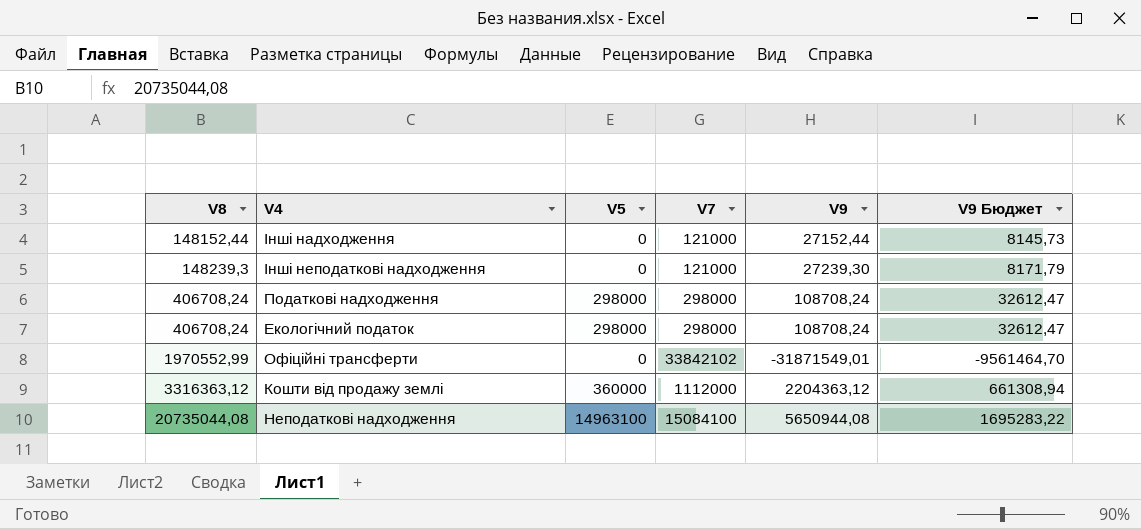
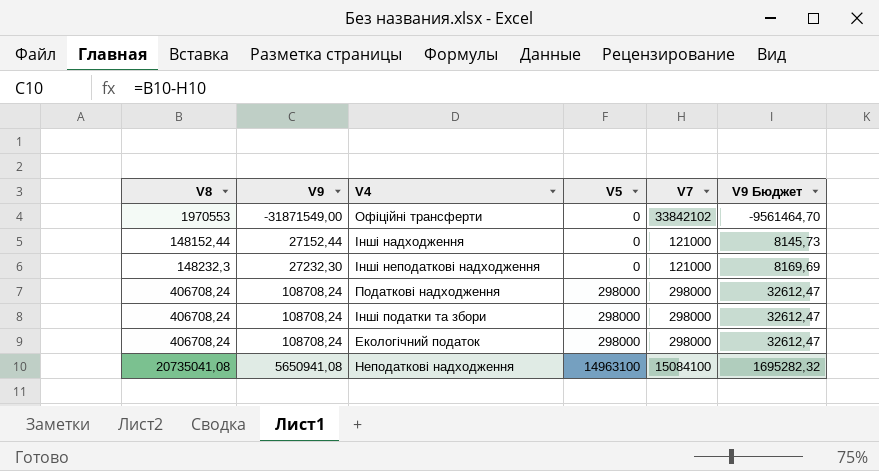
row order: V8 ascending -> V9 ascending
column V9 | position: 5 -> 2
row Кошти від продажу землі: 3316363,12 | 360000 | 1112000 | 2204363,12 | 661308,94 -> none
Офіційні трансферти | V8: 1970552,99 -> 1970553
Офіційні трансферти | V9: -31871549,01 -> -31871549,00
Інші неподаткові надходження | V8: 148239,3 -> 148232,3
Інші неподаткові надходження | V9: 27239,30 -> 27232,30
Інші неподаткові надходження | V9 Бюджет: 8171,79 -> 8169,69
row Інші податки та збори: none -> 406708,24 | 108708,24 | 298000 | 298000 | 32612,47
Неподаткові надходження | V8: 20735044,08 -> 20735041,08
Неподаткові надходження | V9: 5650944,08 -> 5650941,08
Неподаткові надходження | V9 Бюджет: 1695283,22 -> 1695282,32

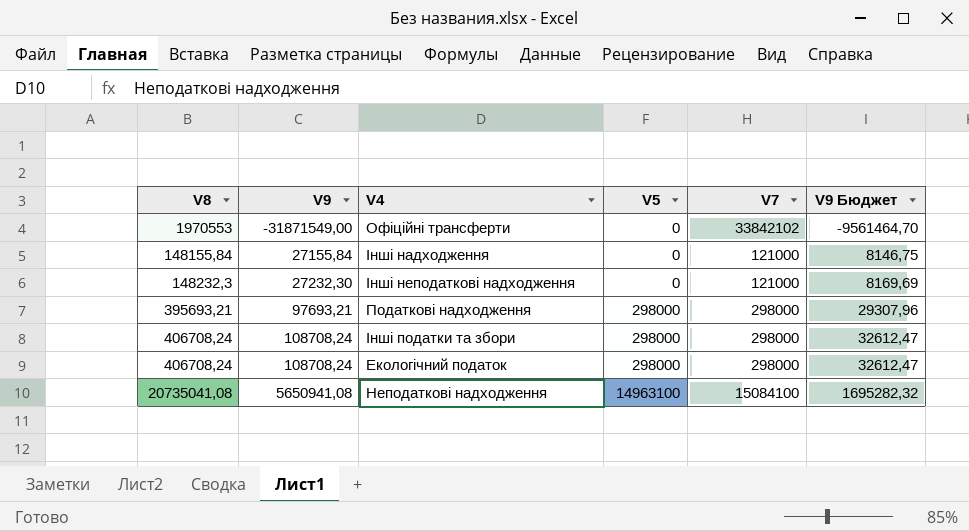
Інші надходження | V8: 148152,44 -> 148155,84
Інші надходження | V9: 27152,44 -> 27155,84
Інші надходження | V9 Бюджет: 8145,73 -> 8146,75
Податкові надходження | V8: 406708,24 -> 395693,21
Податкові надходження | V9: 108708,24 -> 97693,21
Податкові надходження | V9 Бюджет: 32612,47 -> 29307,96

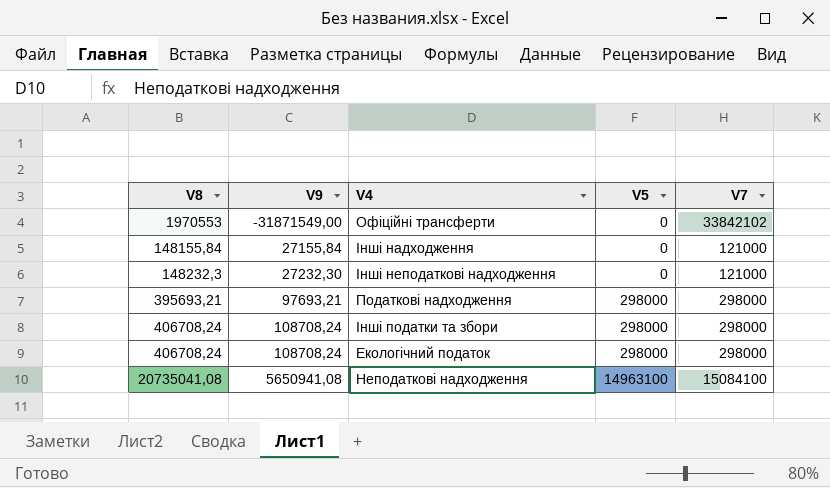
column V9 Бюджет | formula: [V9] * 0,3 -> none

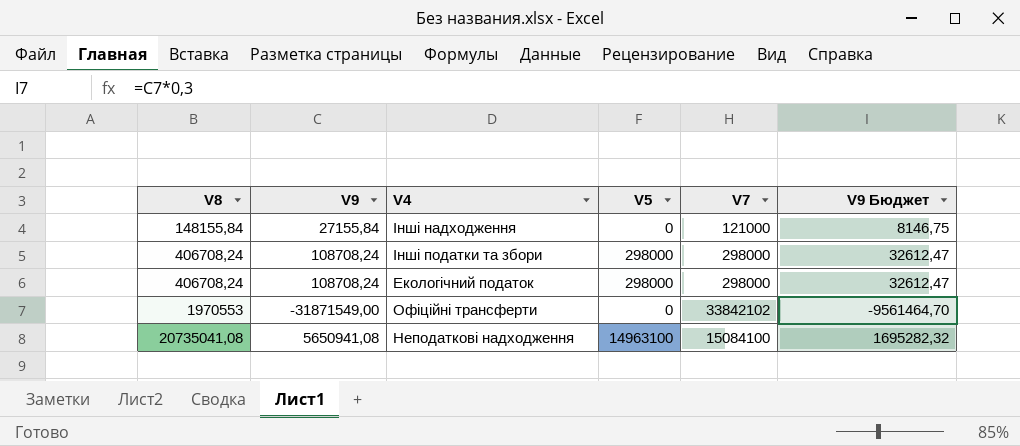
row order: V9 ascending -> V8 ascending
column V9 Бюджет | formula: none -> [V9] * 0,3
row Інші неподаткові надходження: 148232,3 | 27232,30 | 0 | 121000 -> none
row Податкові надходження: 395693,21 | 97693,21 | 298000 | 298000 -> none

